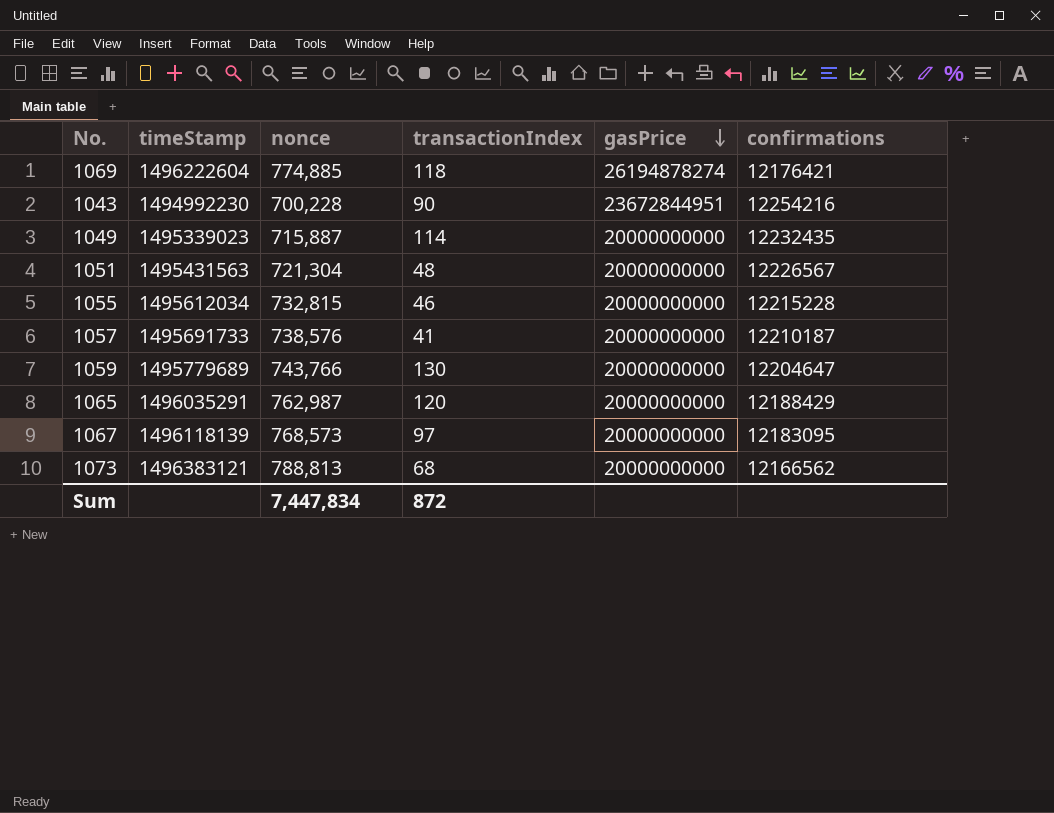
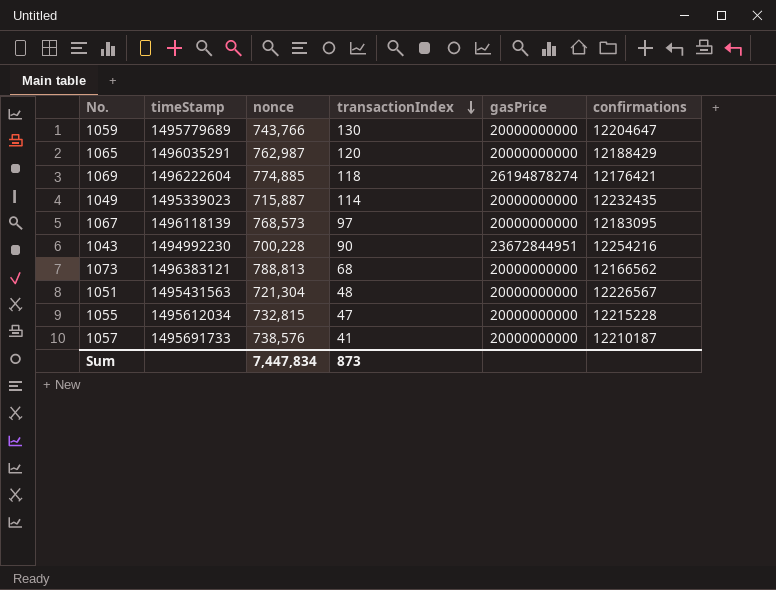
row order: gasPrice descending -> transactionIndex descending
1055 | transactionIndex: 46 -> 47
Sum | transactionIndex: 872 -> 873

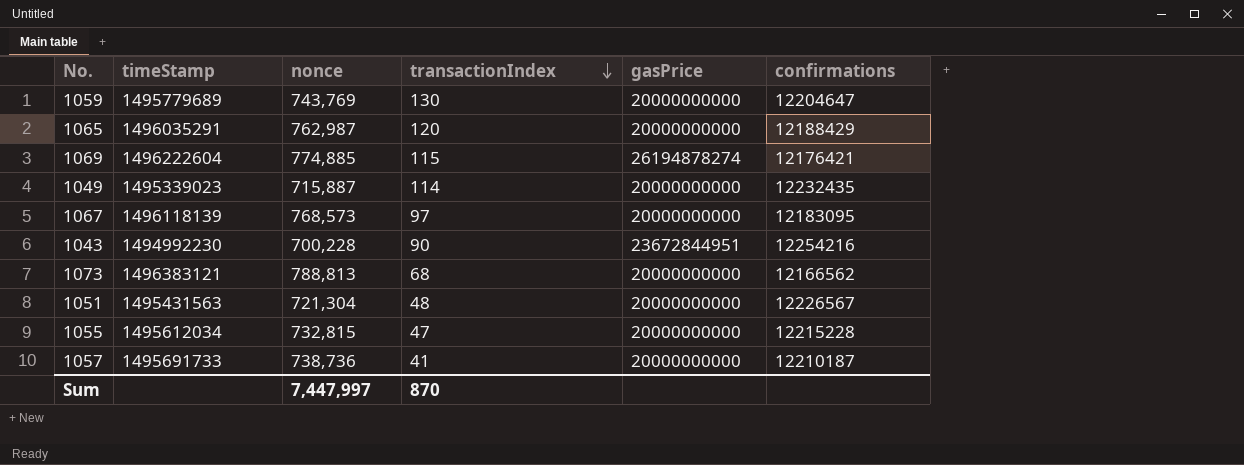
1059 | nonce: 743,766 -> 743,769
1069 | transactionIndex: 118 -> 115
1057 | nonce: 738,576 -> 738,736
Sum | nonce: 7,447,834 -> 7,447,997
Sum | transactionIndex: 873 -> 870

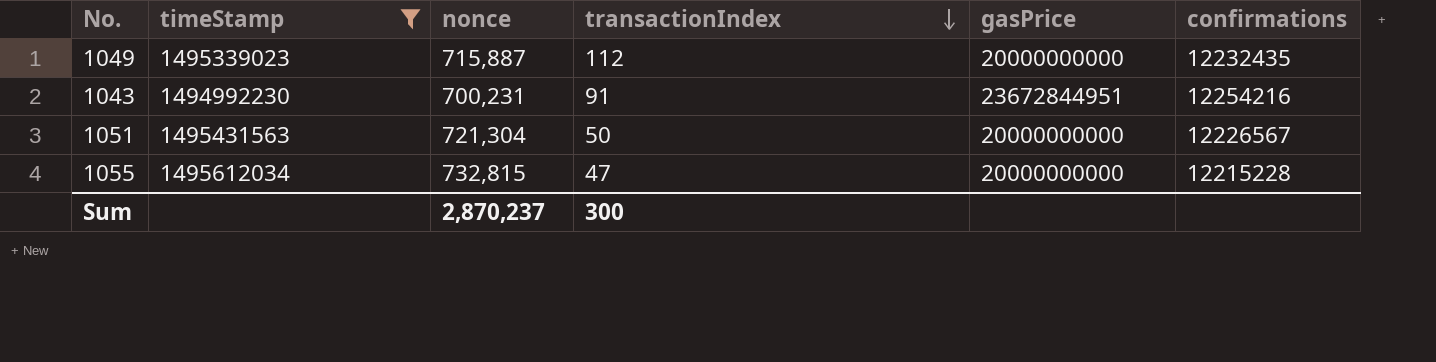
filter: none -> timeStamp <= 1495612034
1049 | transactionIndex: 114 -> 112
1043 | nonce: 700,228 -> 700,231
1043 | transactionIndex: 90 -> 91
1051 | transactionIndex: 48 -> 50
Sum | nonce: 7,447,997 -> 2,870,237
Sum | transactionIndex: 870 -> 300

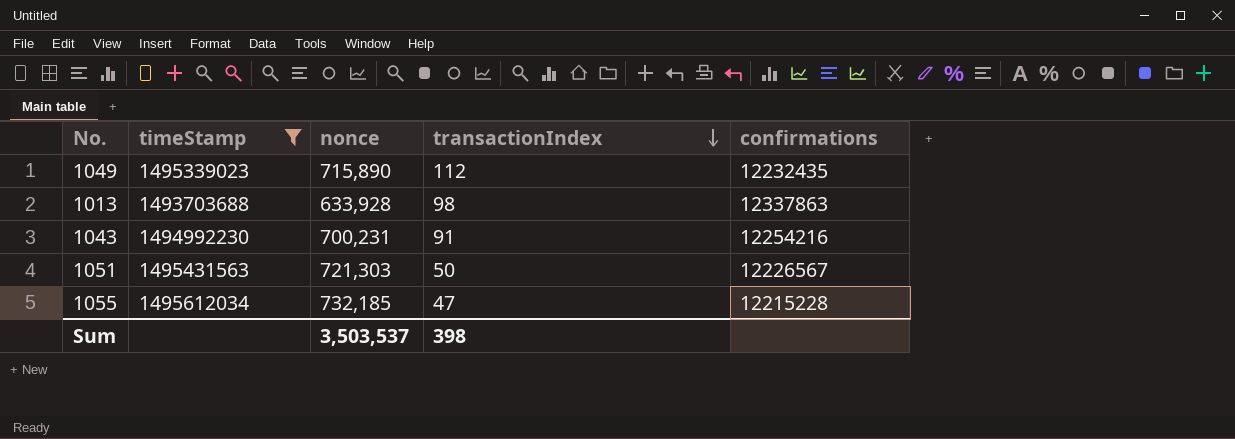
column gasPrice | position: 5 -> none
1049 | nonce: 715,887 -> 715,890
row 1013: none -> 1493703688 | 633,928 | 98 | 12337863
1051 | nonce: 721,304 -> 721,303
1055 | nonce: 732,815 -> 732,185
Sum | nonce: 2,870,237 -> 3,503,537
Sum | transactionIndex: 300 -> 398

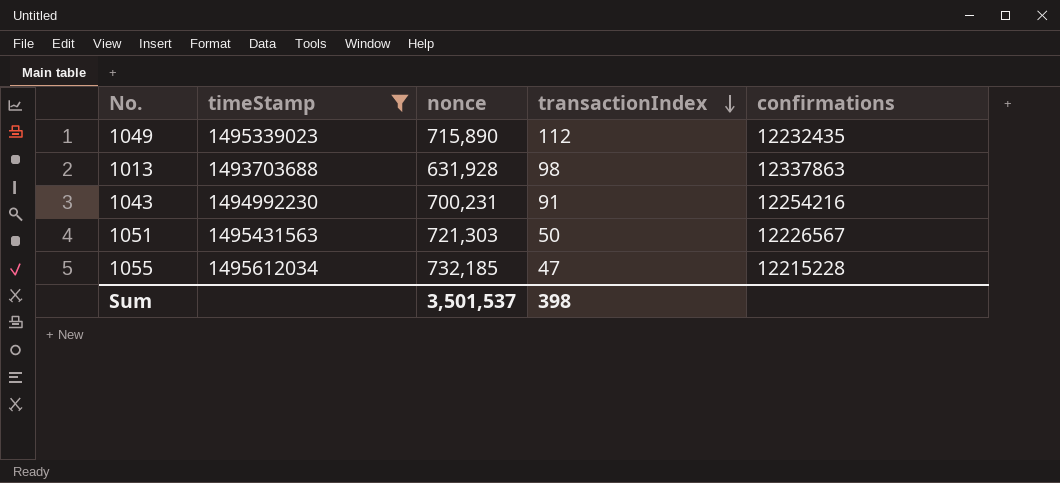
1013 | nonce: 633,928 -> 631,928
Sum | nonce: 3,503,537 -> 3,501,537

